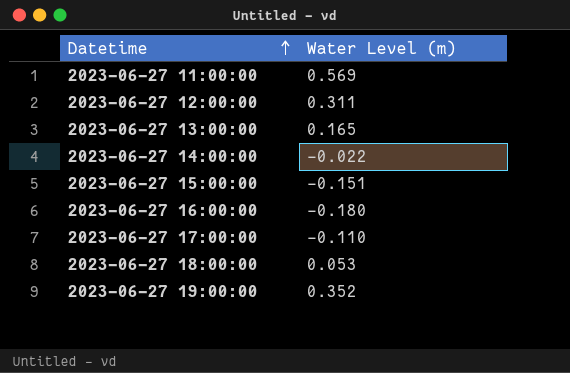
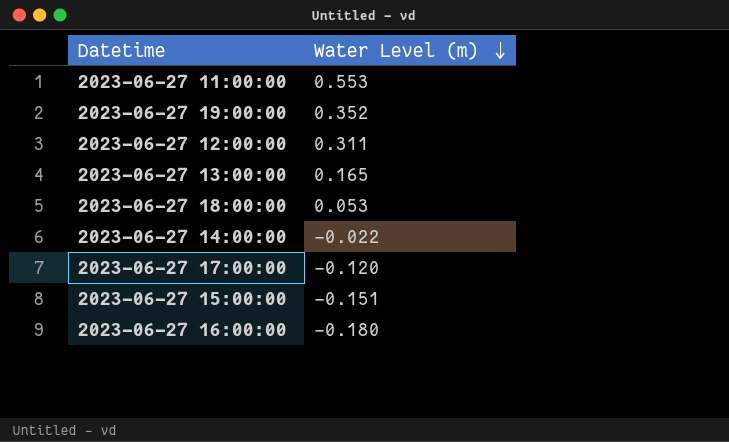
row order: Datetime ascending -> Water Level (m) descending
2023-06-27 11:00:00 | Water Level (m): 0.569 -> 0.553
2023-06-27 17:00:00 | Water Level (m): -0.110 -> -0.120

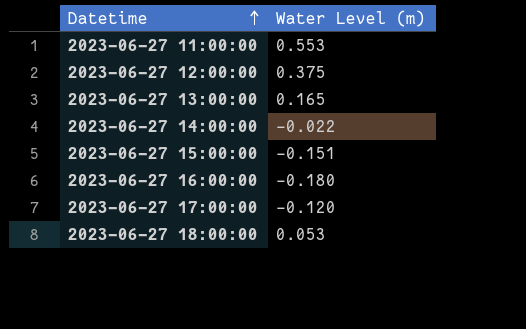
row order: Water Level (m) descending -> Datetime ascending
row 2023-06-27 19:00:00: 0.352 -> none
2023-06-27 12:00:00 | Water Level (m): 0.311 -> 0.375

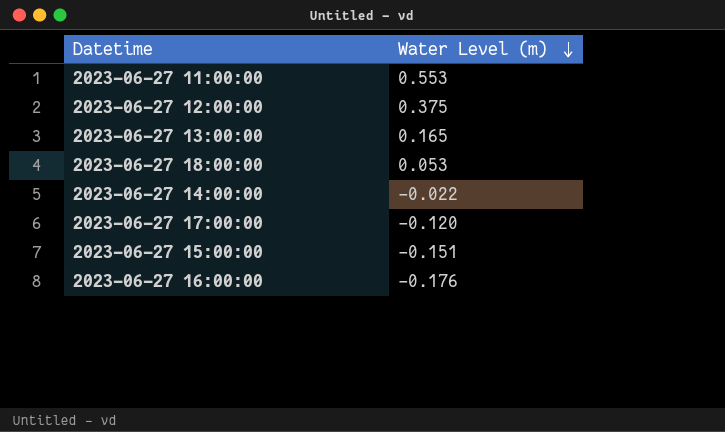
row order: Datetime ascending -> Water Level (m) descending
2023-06-27 16:00:00 | Water Level (m): -0.180 -> -0.176

